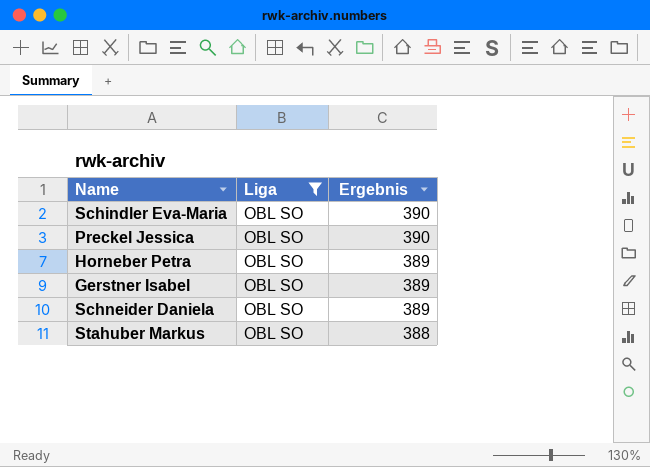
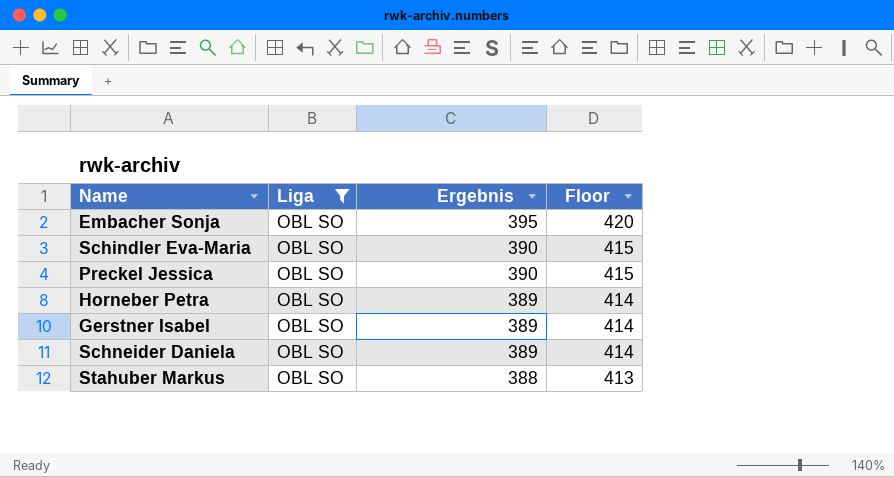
column Floor | formula: none -> [Ergebnis] + 25
row Embacher Sonja: none -> OBL SO | 395 | 420

